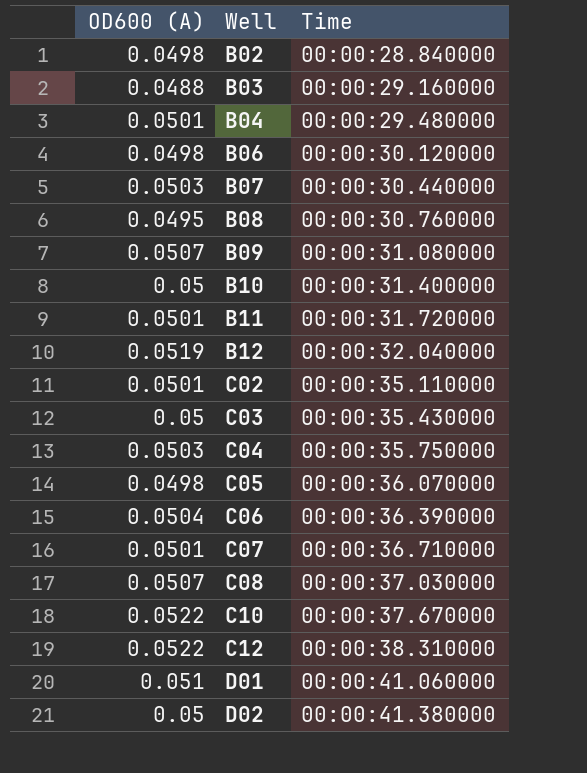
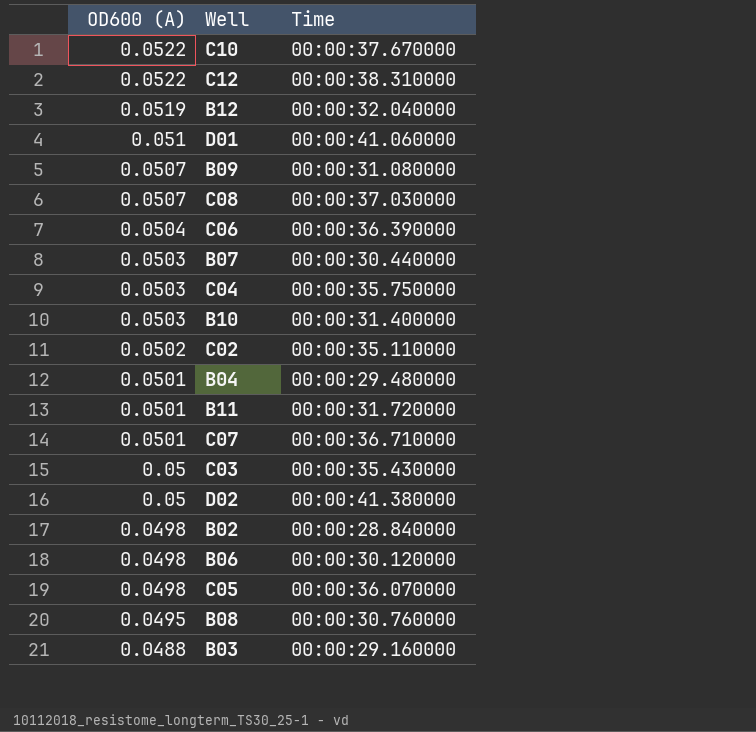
row order: Well ascending -> OD600 (A) descending
B10 | OD600 (A): 0.05 -> 0.0503
C02 | OD600 (A): 0.0501 -> 0.0502

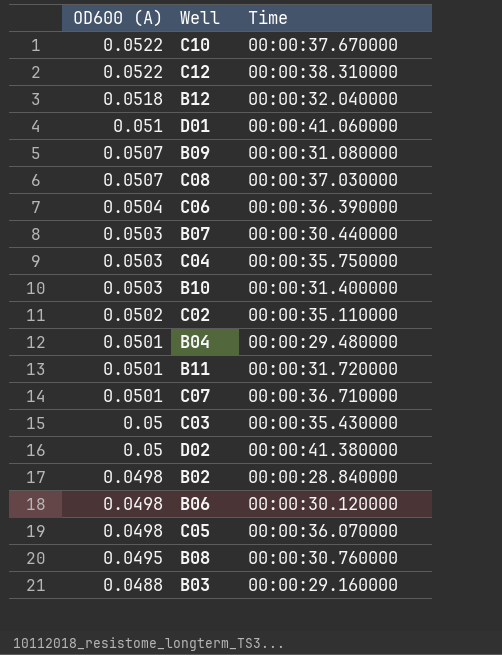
B12 | OD600 (A): 0.0519 -> 0.0518

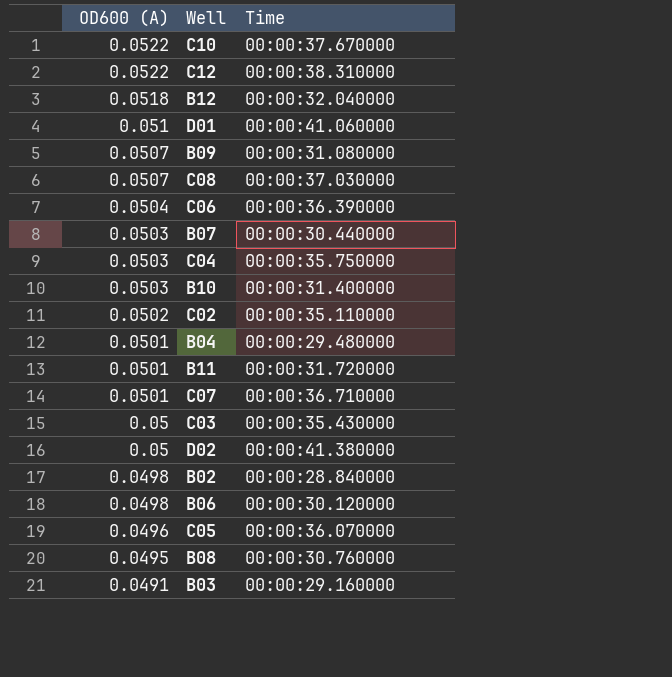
C05 | OD600 (A): 0.0498 -> 0.0496
B03 | OD600 (A): 0.0488 -> 0.0491

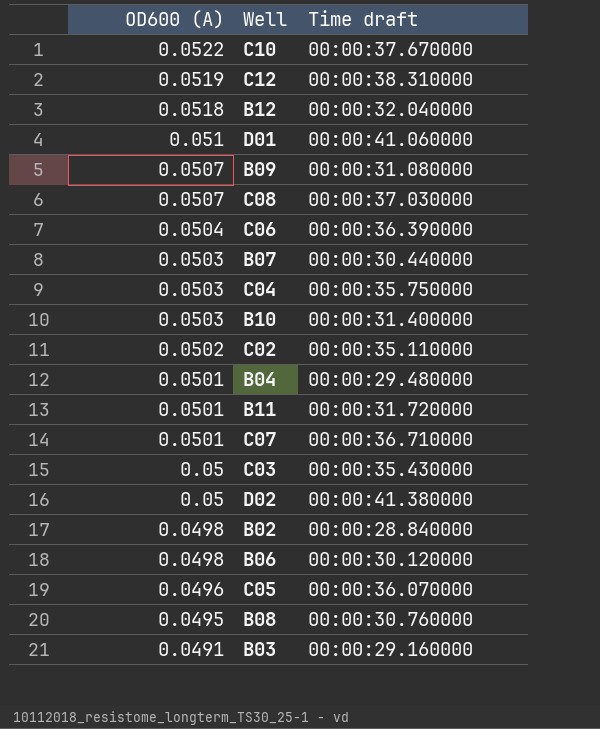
column name: Time -> Time draft
C12 | OD600 (A): 0.0522 -> 0.0519

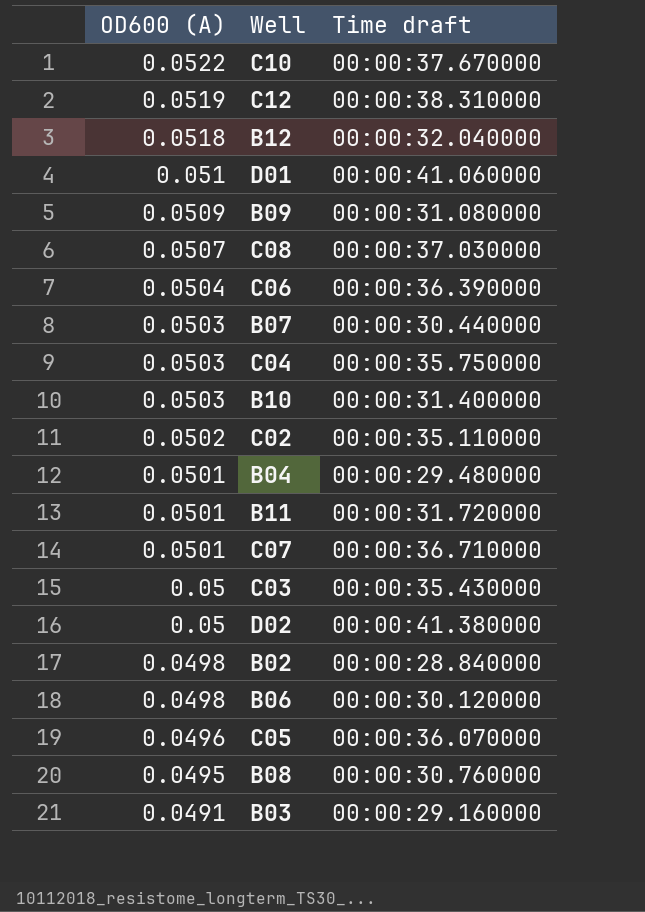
B09 | OD600 (A): 0.0507 -> 0.0509

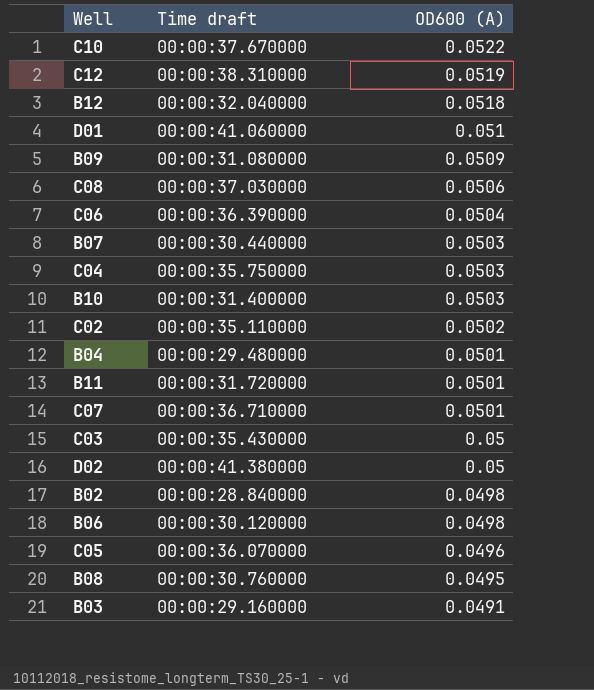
column OD600 (A) | position: 1 -> 3
C08 | OD600 (A): 0.0507 -> 0.0506

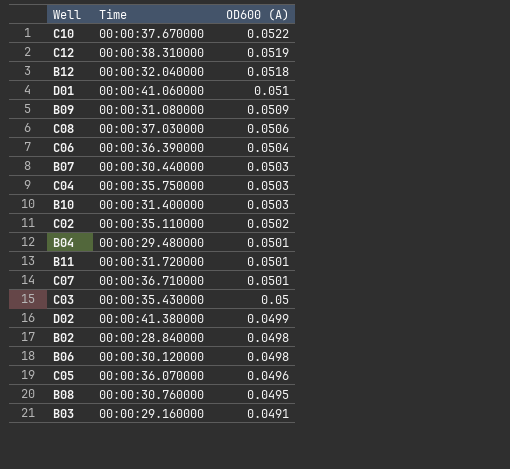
column name: Time draft -> Time
D02 | OD600 (A): 0.05 -> 0.0499

